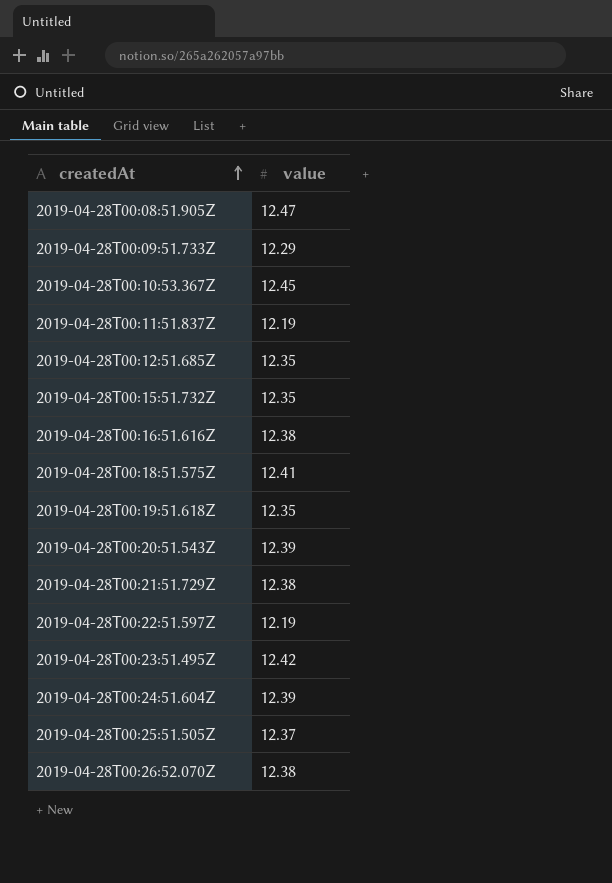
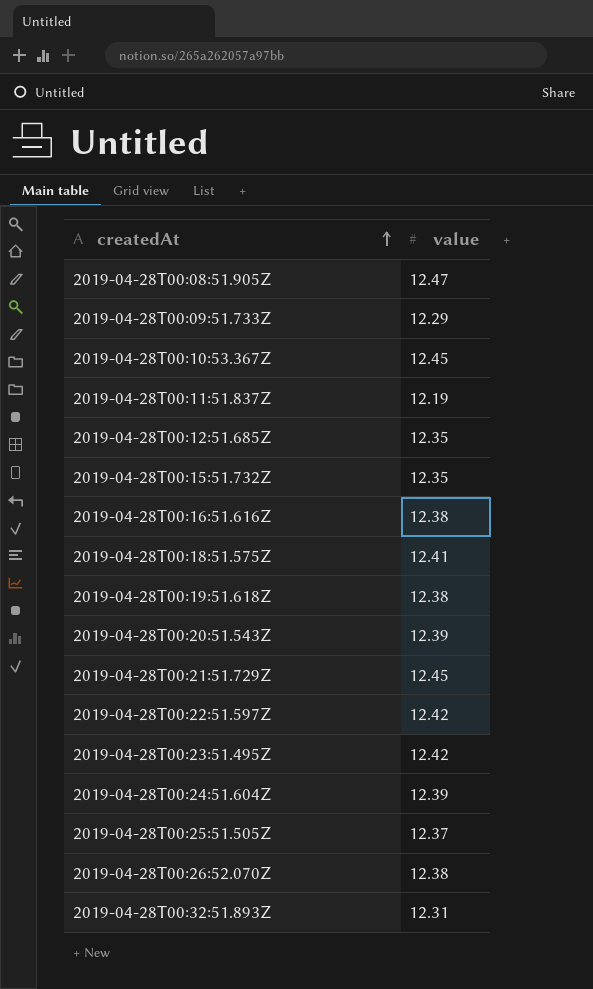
2019-04-28T00:19:51.618Z | value: 12.35 -> 12.38
2019-04-28T00:21:51.729Z | value: 12.38 -> 12.45
2019-04-28T00:22:51.597Z | value: 12.19 -> 12.42
row 2019-04-28T00:32:51.893Z: none -> 12.31

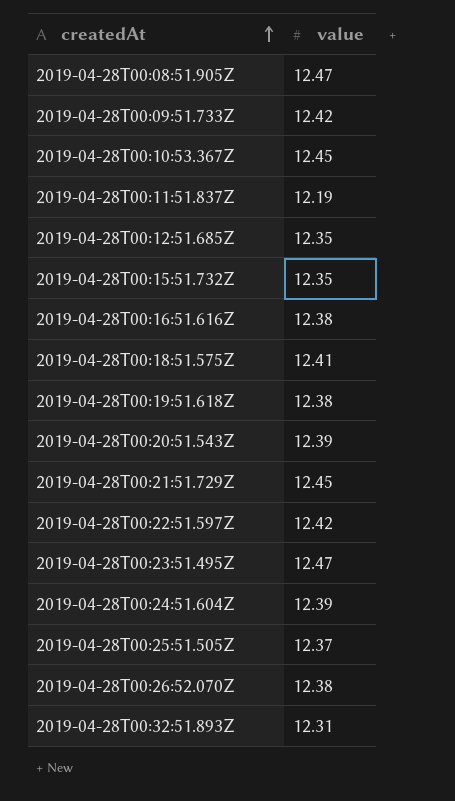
2019-04-28T00:09:51.733Z | value: 12.29 -> 12.42
2019-04-28T00:23:51.495Z | value: 12.42 -> 12.47

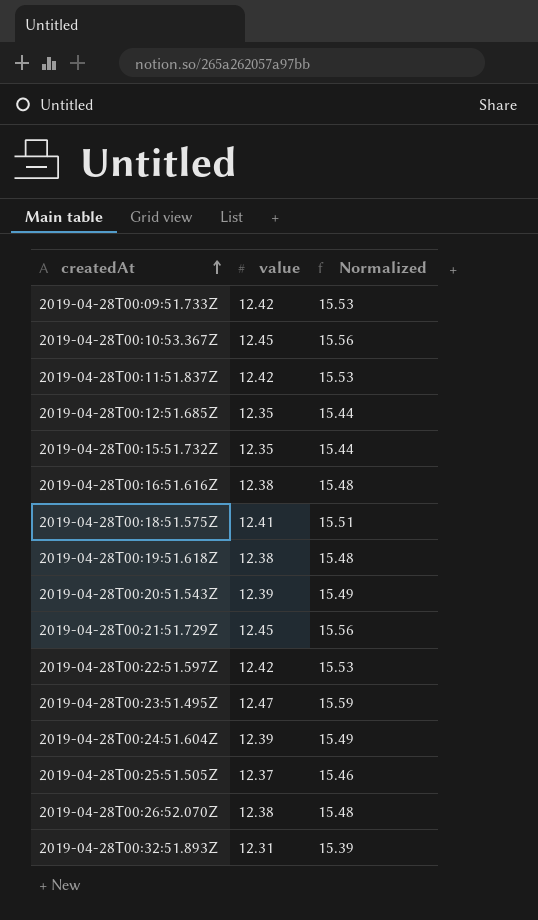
column Normalized | formula: none -> [value] * 1.25
row 2019-04-28T00:08:51.905Z: 12.47 -> none
2019-04-28T00:11:51.837Z | value: 12.19 -> 12.42

